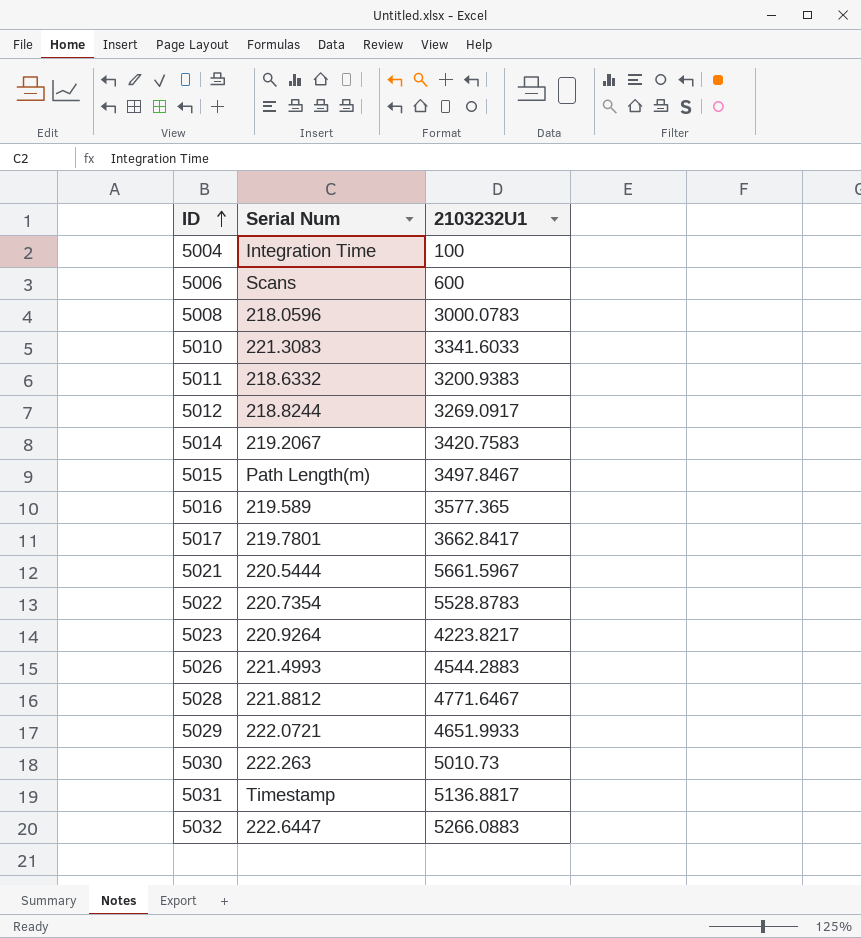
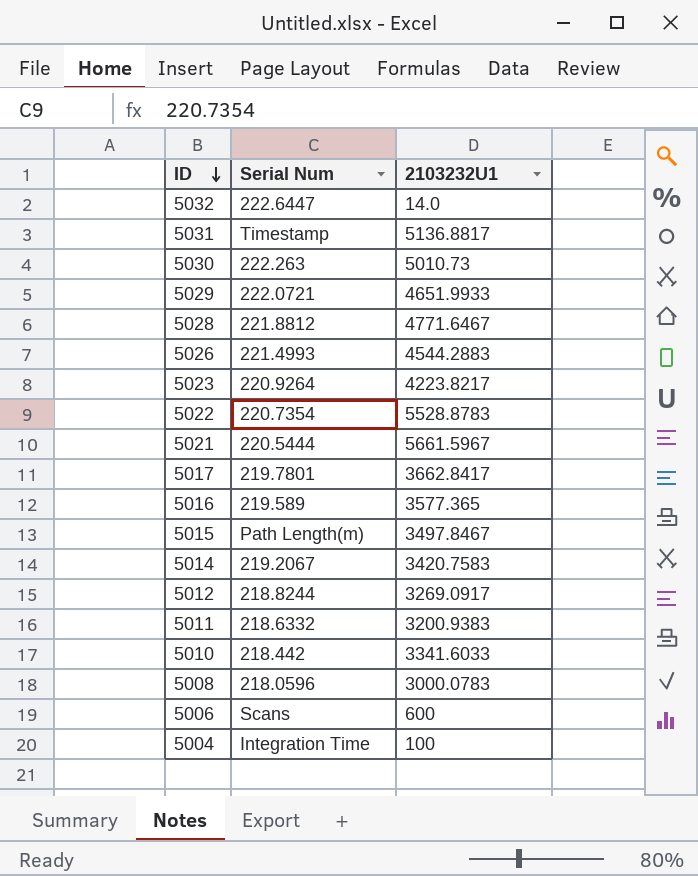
row order: ID ascending -> ID descending
5032 | 2103232U1: 5266.0883 -> 14.0
5010 | Serial Num: 221.3083 -> 218.442

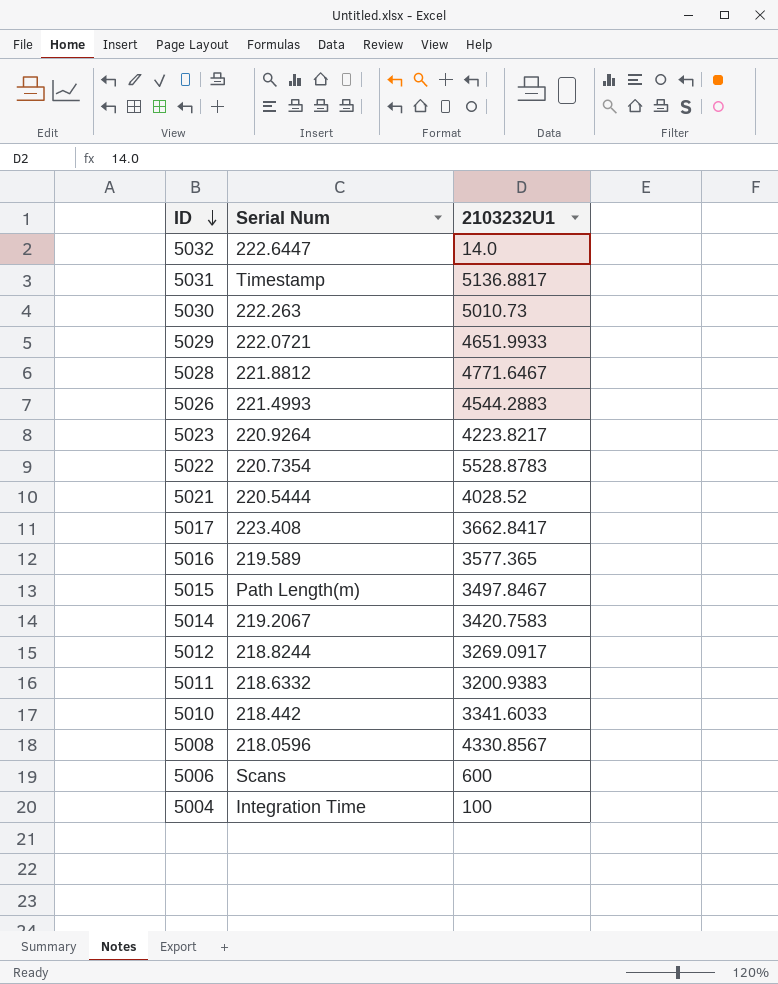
5021 | 2103232U1: 5661.5967 -> 4028.52
5017 | Serial Num: 219.7801 -> 223.408
5008 | 2103232U1: 3000.0783 -> 4330.8567

